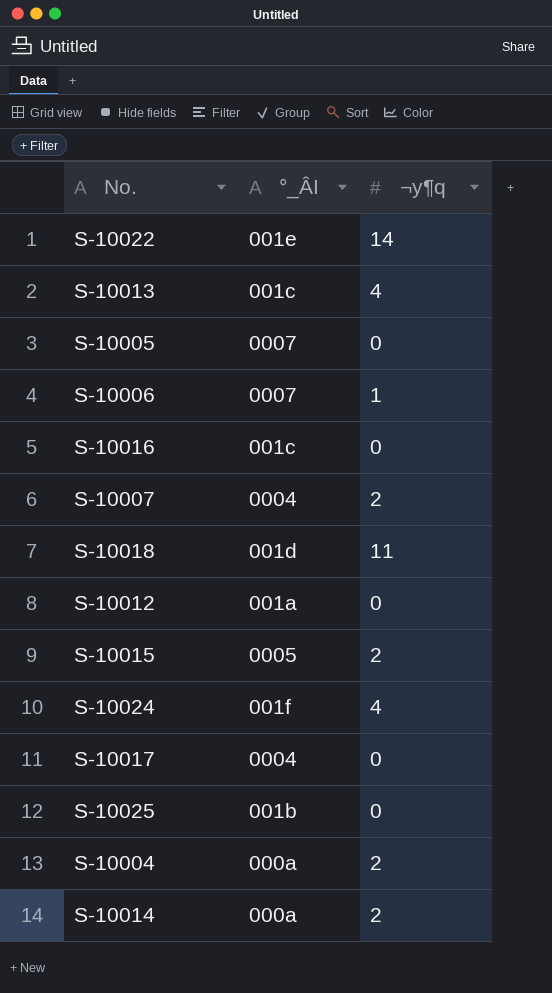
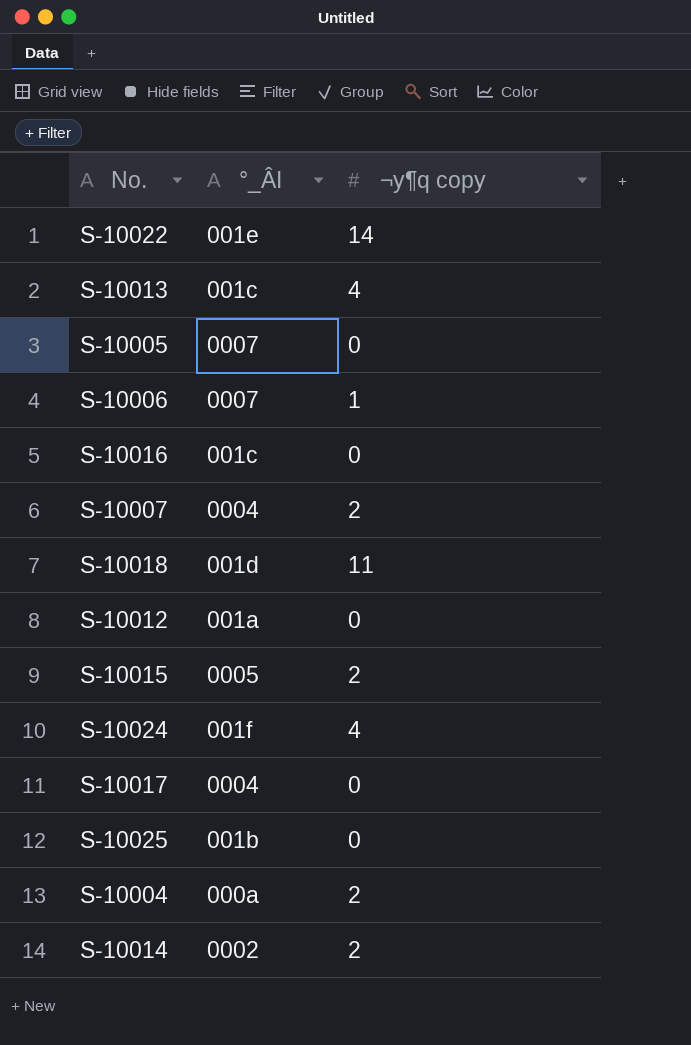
column name: ¬y¶q -> ¬y¶q copy
S-10014 | °_ÂI: 000a -> 0002

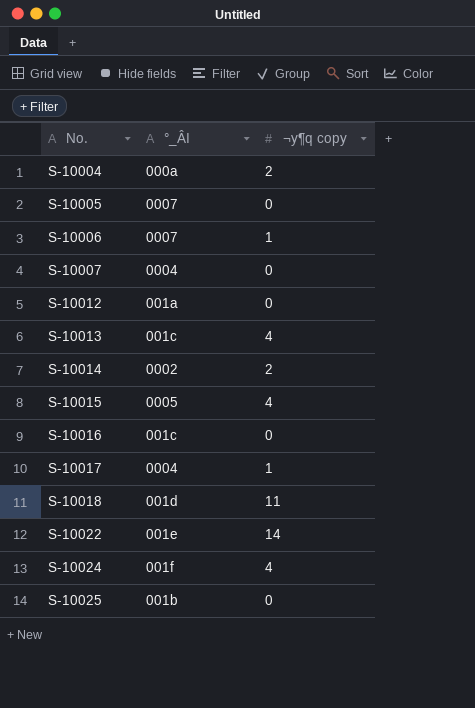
row order: none -> No. ascending
S-10007 | ¬y¶q copy: 2 -> 0
S-10015 | ¬y¶q copy: 2 -> 4
S-10017 | ¬y¶q copy: 0 -> 1

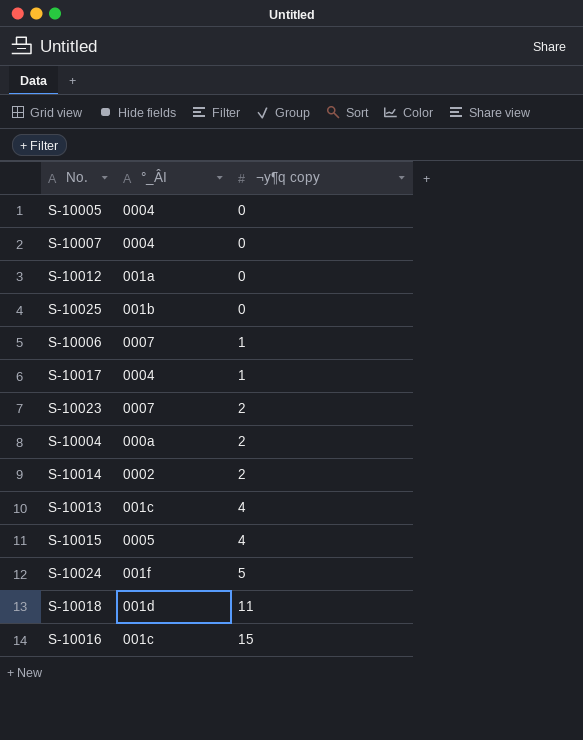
row order: No. ascending -> ¬y¶q copy ascending
row S-10022: 001e | 14 -> none
S-10005 | °_ÂI: 0007 -> 0004
row S-10023: none -> 0007 | 2
S-10024 | ¬y¶q copy: 4 -> 5
S-10016 | ¬y¶q copy: 0 -> 15

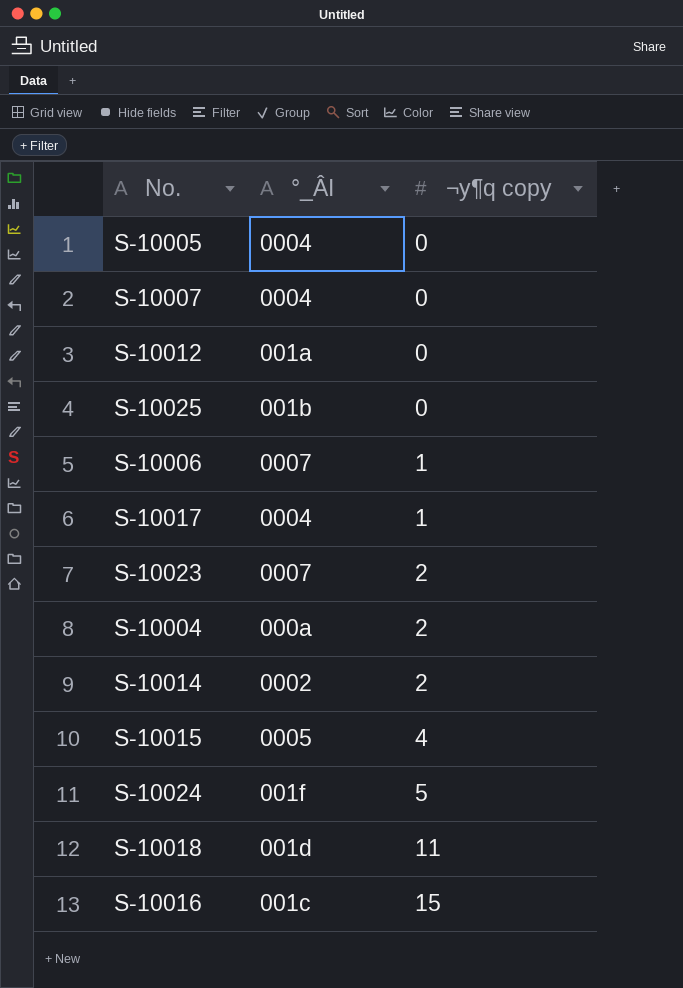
row S-10013: 001c | 4 -> none

